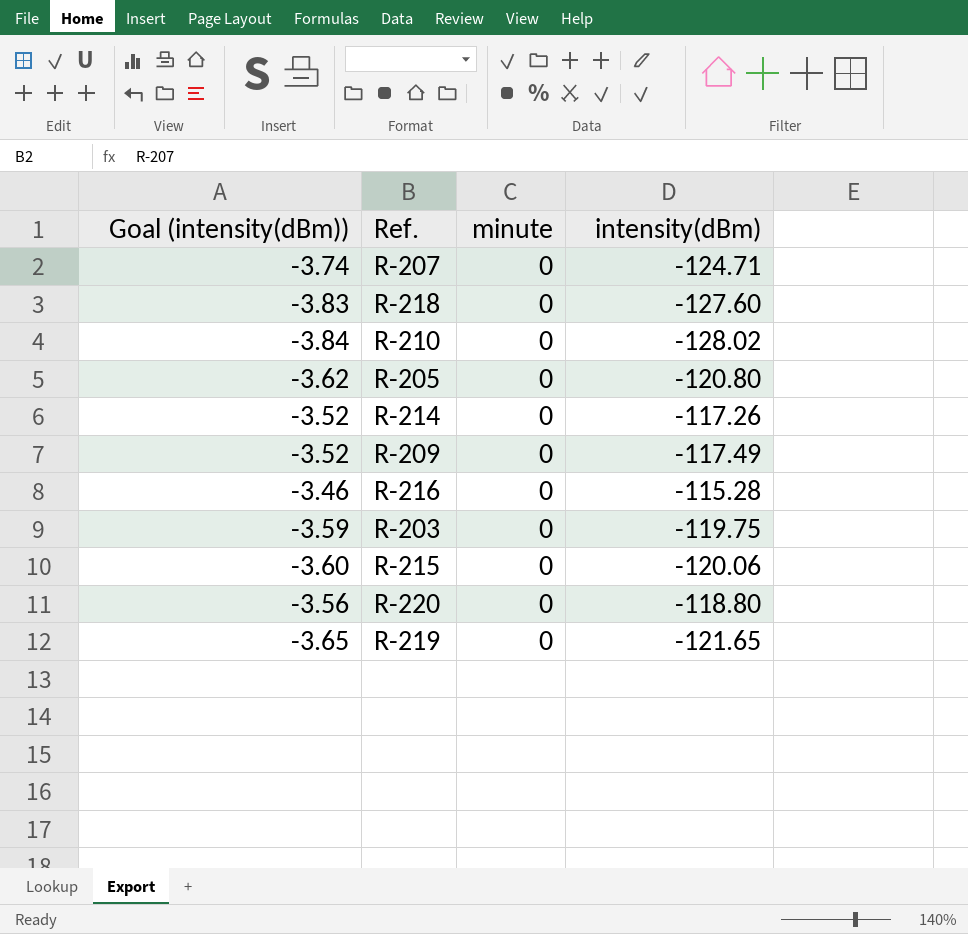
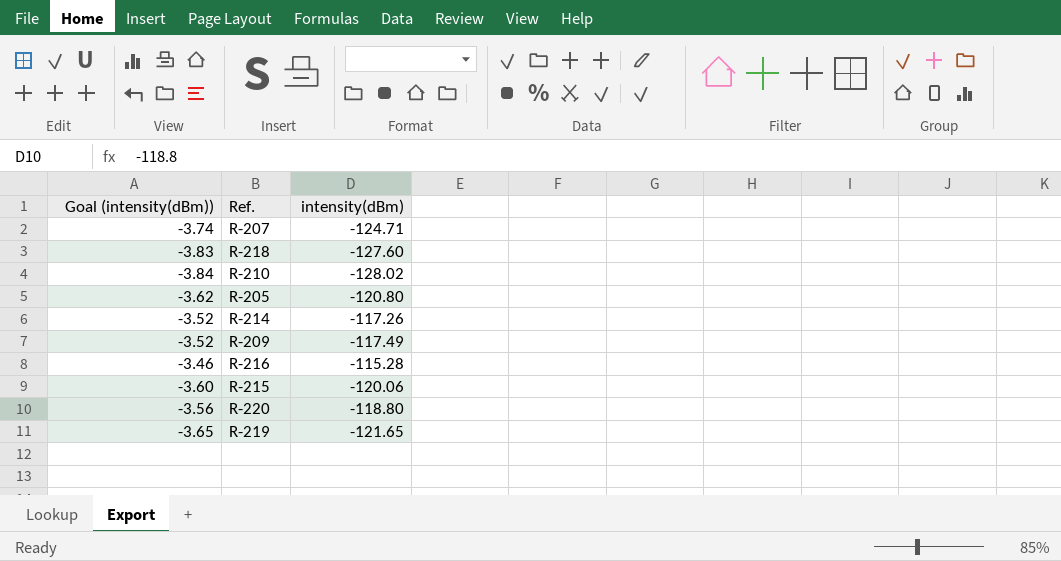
column minute | position: 3 -> none
row R-203: -3.59 | 0 | -119.75 -> none

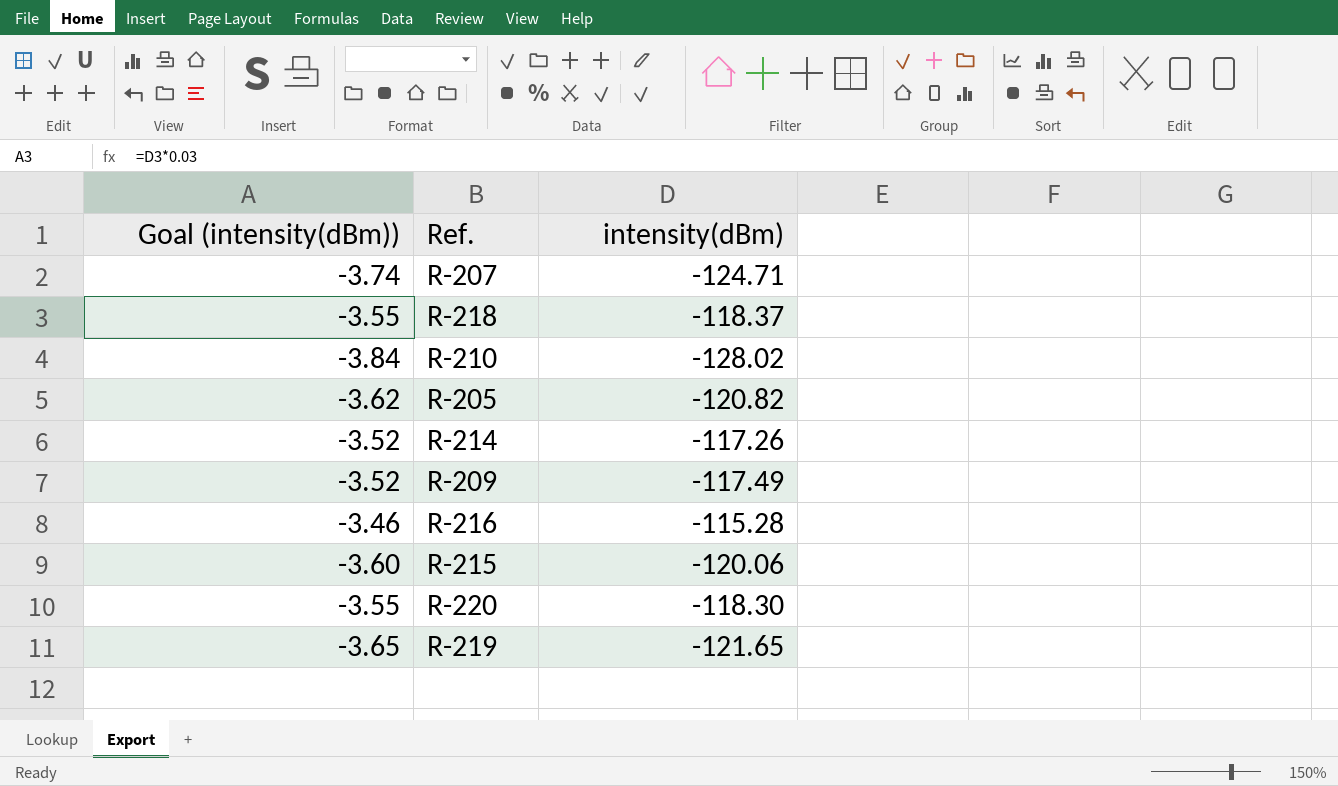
R-218 | Goal (intensity(dBm)): -3.83 -> -3.55
R-218 | intensity(dBm): -127.60 -> -118.37
R-205 | intensity(dBm): -120.80 -> -120.82
R-220 | Goal (intensity(dBm)): -3.56 -> -3.55
R-220 | intensity(dBm): -118.80 -> -118.30

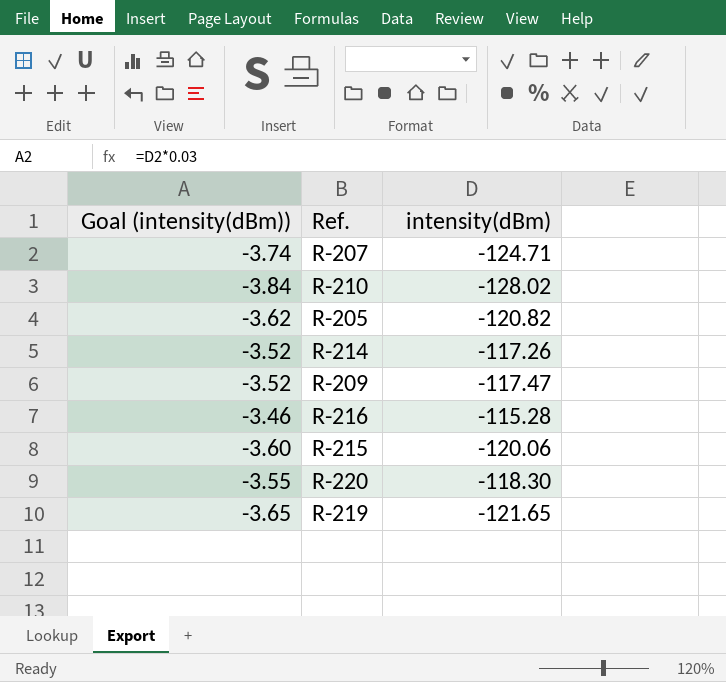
row R-218: -3.55 | -118.37 -> none
R-209 | intensity(dBm): -117.49 -> -117.47

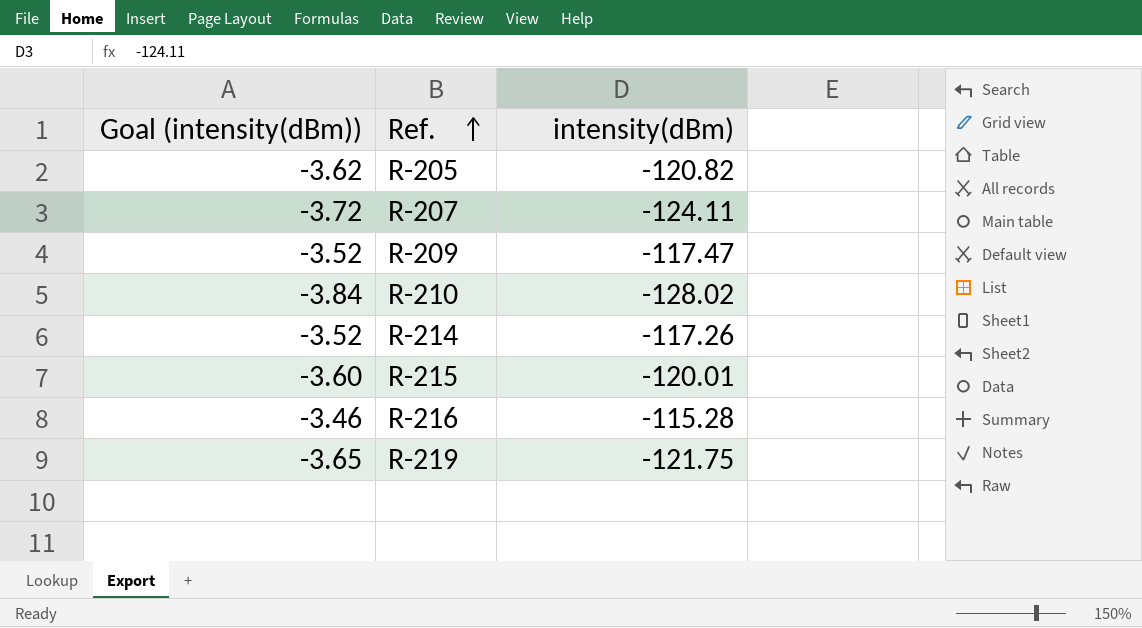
row order: none -> Ref. ascending
row R-220: -3.55 | -118.30 -> none
R-207 | Goal (intensity(dBm)): -3.74 -> -3.72
R-207 | intensity(dBm): -124.71 -> -124.11
R-215 | intensity(dBm): -120.06 -> -120.01
R-219 | intensity(dBm): -121.65 -> -121.75

